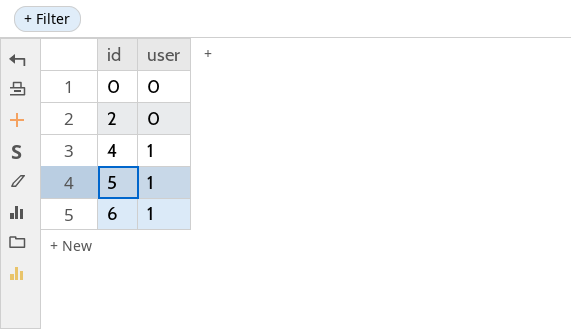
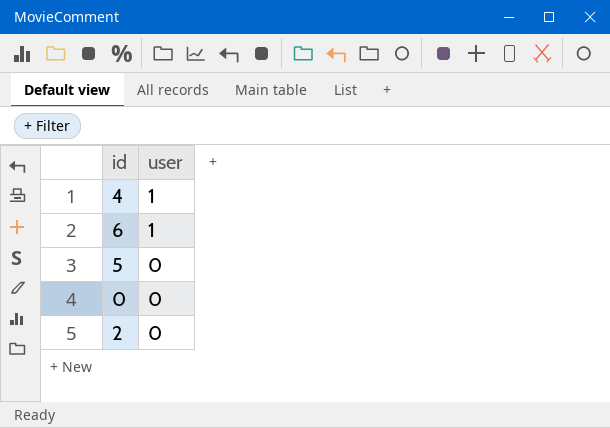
row order: id ascending -> user descending
5 | user: 1 -> 0

